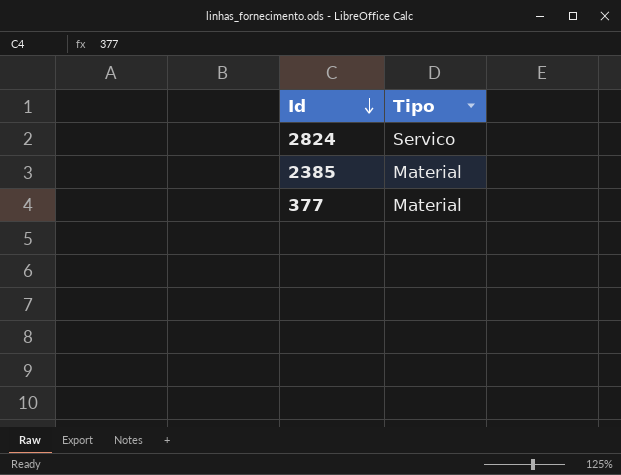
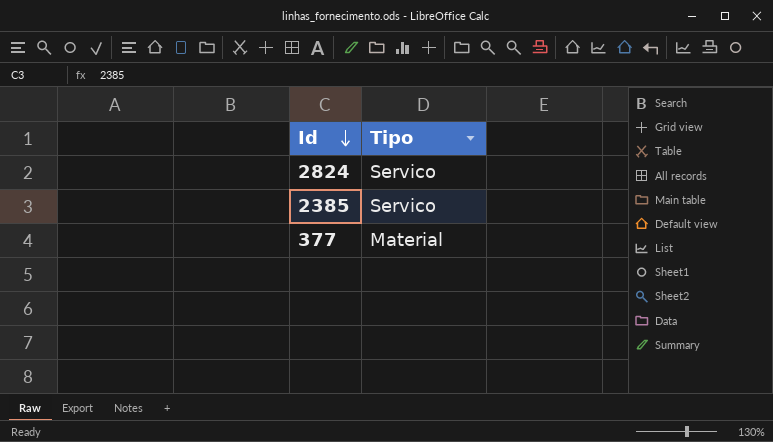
2385 | Tipo: Material -> Servico

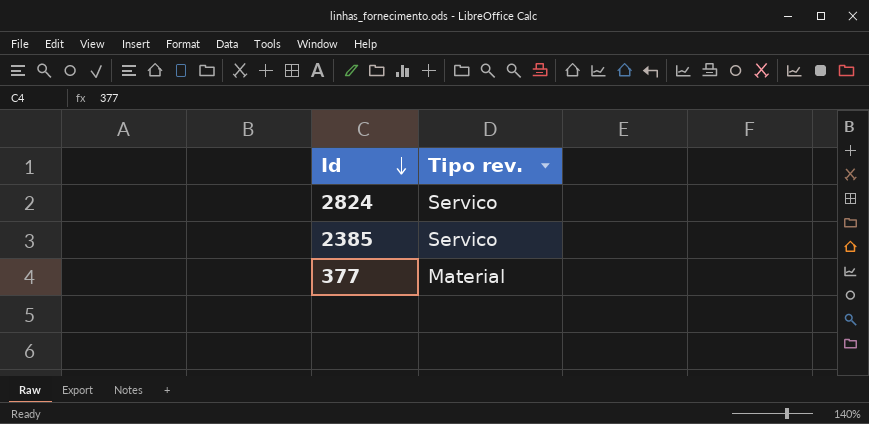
column name: Tipo -> Tipo rev.

